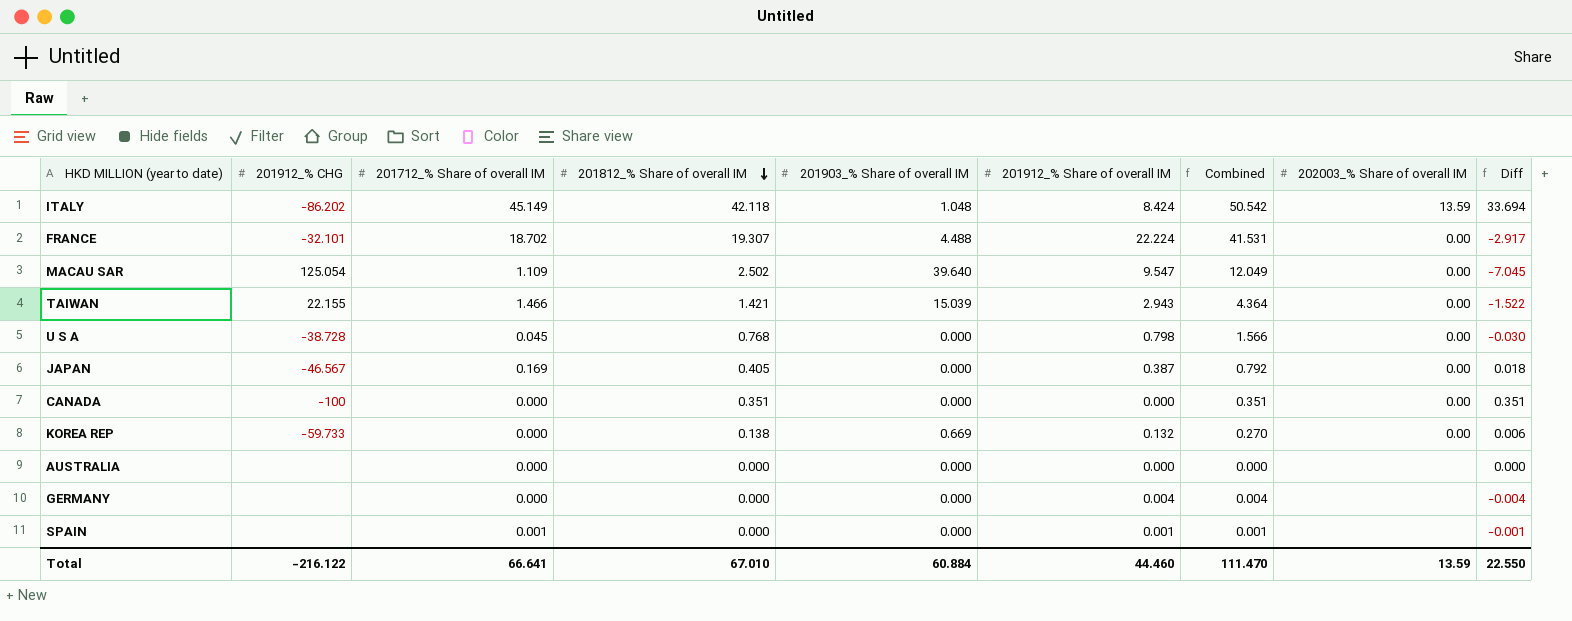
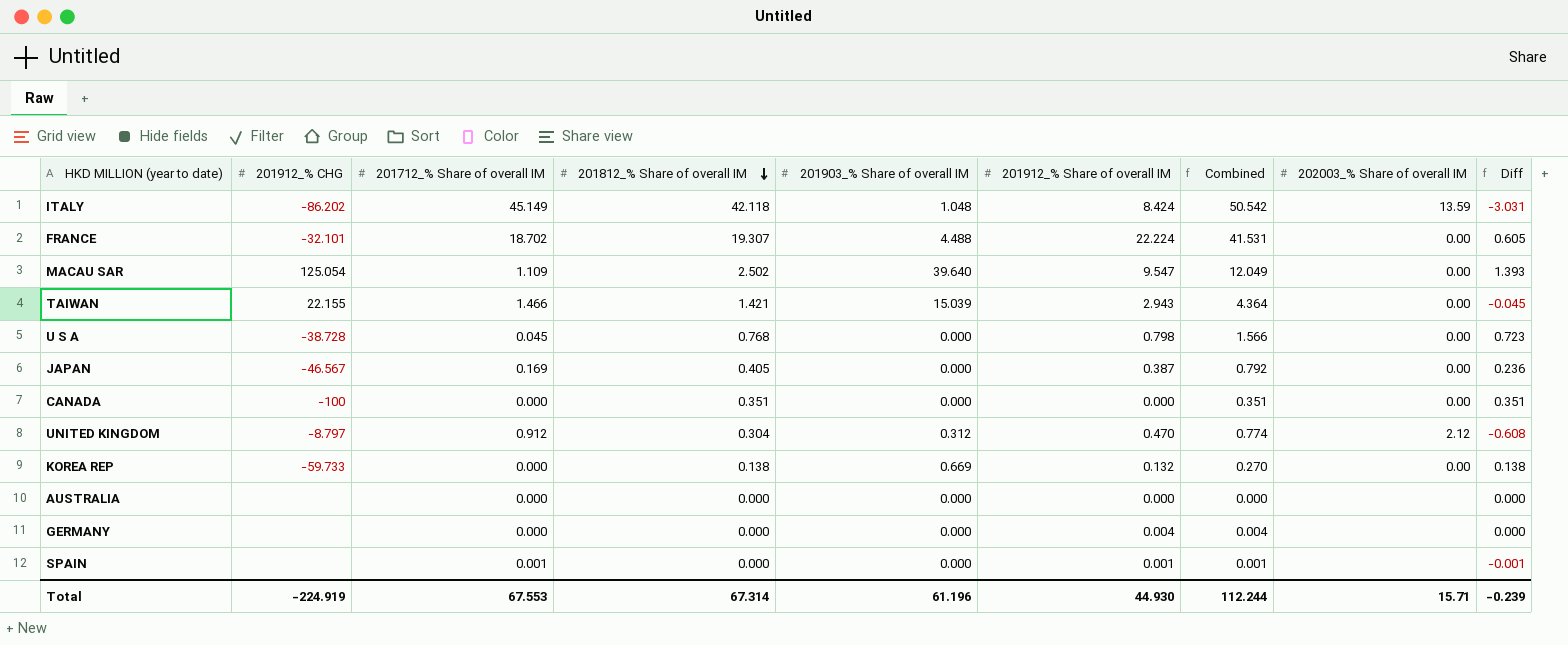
column Diff | formula: [201812_% Share of overall IM] - [201912_% Share of overall IM] -> [201812_% Share of overall IM] - [201712_% Share of overall IM]
row UNITED KINGDOM: none -> -8.797 | 0.912 | 0.304 | 0.312 | 0.470 | 0.774 | 2.12 | -0.608
Total | 201912_% CHG: -216.122 -> -224.919
Total | 201712_% Share of overall IM: 66.641 -> 67.553
Total | 201812_% Share of overall IM: 67.010 -> 67.314
Total | 201903_% Share of overall IM: 60.884 -> 61.196
Total | 201912_% Share of overall IM: 44.460 -> 44.930
Total | Combined: 111.470 -> 112.244
Total | 202003_% Share of overall IM: 13.59 -> 15.71
Total | Diff: 22.550 -> -0.239

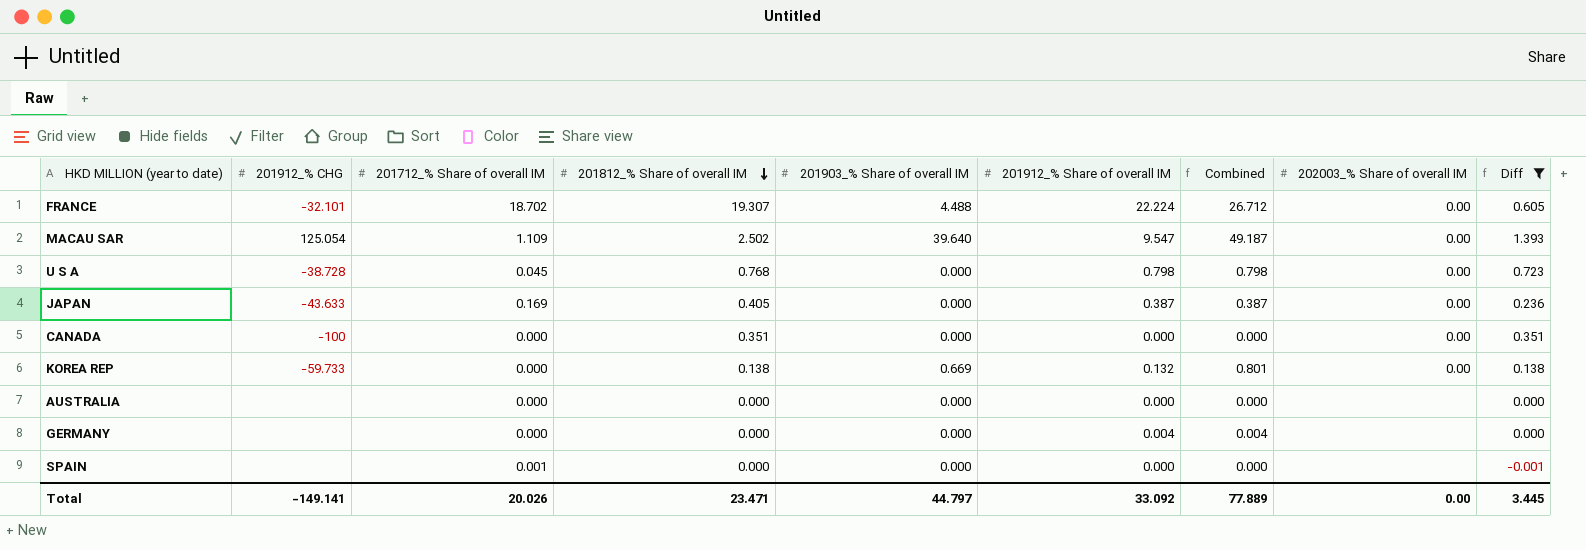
filter: none -> Diff >= -0.001
column Combined | formula: [201812_% Share of overall IM] + [201912_% Share of overall IM] -> [201903_% Share of overall IM] + [201912_% Share of overall IM]
JAPAN | 201912_% CHG: -46.567 -> -43.633
SPAIN | 201912_% Share of overall IM: 0.001 -> 0.000
Total | 201912_% CHG: -224.919 -> -149.141
Total | 201712_% Share of overall IM: 67.553 -> 20.026
Total | 201812_% Share of overall IM: 67.314 -> 23.471
Total | 201903_% Share of overall IM: 61.196 -> 44.797
Total | 201912_% Share of overall IM: 44.930 -> 33.092
Total | Combined: 112.244 -> 77.889
Total | 202003_% Share of overall IM: 15.71 -> 0.00
Total | Diff: -0.239 -> 3.445

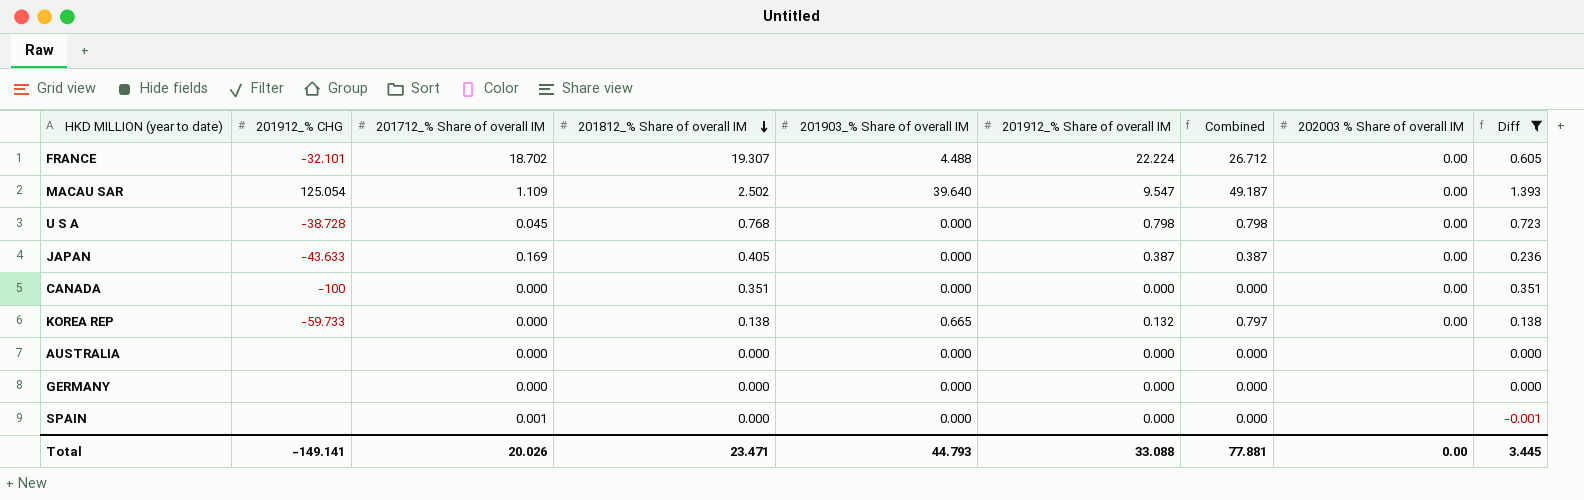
column name: 202003_% Share of overall IM -> 202003 % Share of overall IM
KOREA REP | 201903_% Share of overall IM: 0.669 -> 0.665
KOREA REP | Combined: 0.801 -> 0.797
GERMANY | 201912_% Share of overall IM: 0.004 -> 0.000
GERMANY | Combined: 0.004 -> 0.000
Total | 201903_% Share of overall IM: 44.797 -> 44.793
Total | 201912_% Share of overall IM: 33.092 -> 33.088
Total | Combined: 77.889 -> 77.881

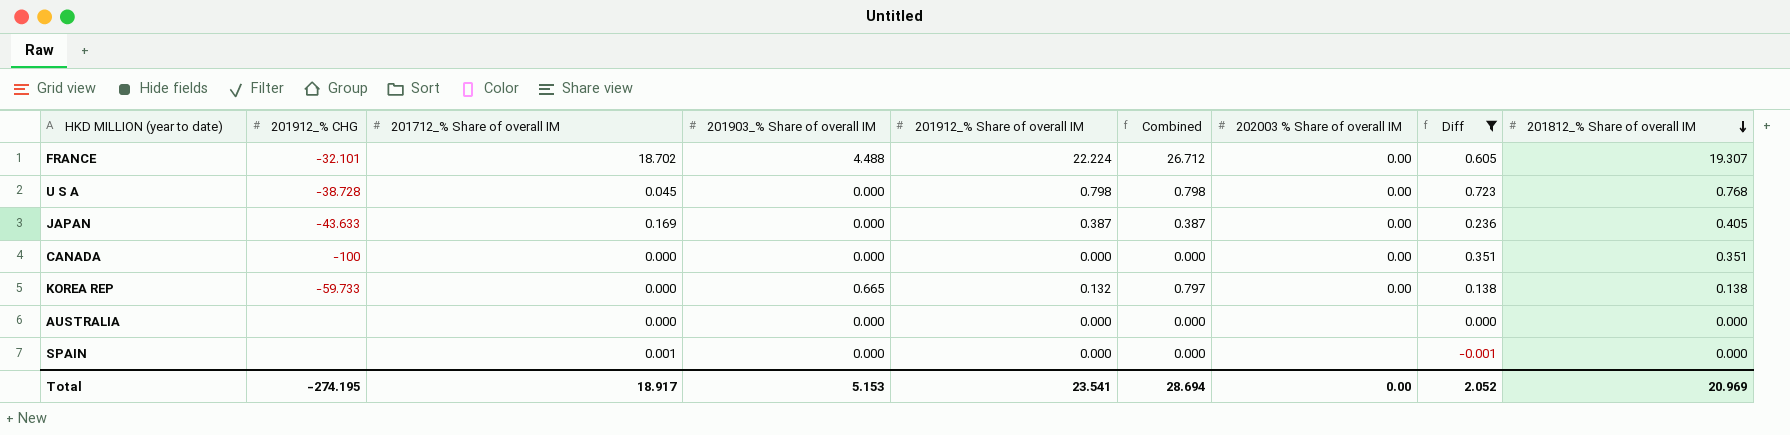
column 201812_% Share of overall IM | position: 4 -> 9
row MACAU SAR: 125.054 | 1.109 | 2.502 | 39.640 | 9.547 | 49.187 | 0.00 | 1.393 -> none
row GERMANY: none | 0.000 | 0.000 | 0.000 | 0.000 | 0.000 | none | 0.000 -> none
Total | 201912_% CHG: -149.141 -> -274.195
Total | 201712_% Share of overall IM: 20.026 -> 18.917
Total | 201903_% Share of overall IM: 44.793 -> 5.153
Total | 201912_% Share of overall IM: 33.088 -> 23.541
Total | Combined: 77.881 -> 28.694
Total | Diff: 3.445 -> 2.052
Total | 201812_% Share of overall IM: 23.471 -> 20.969

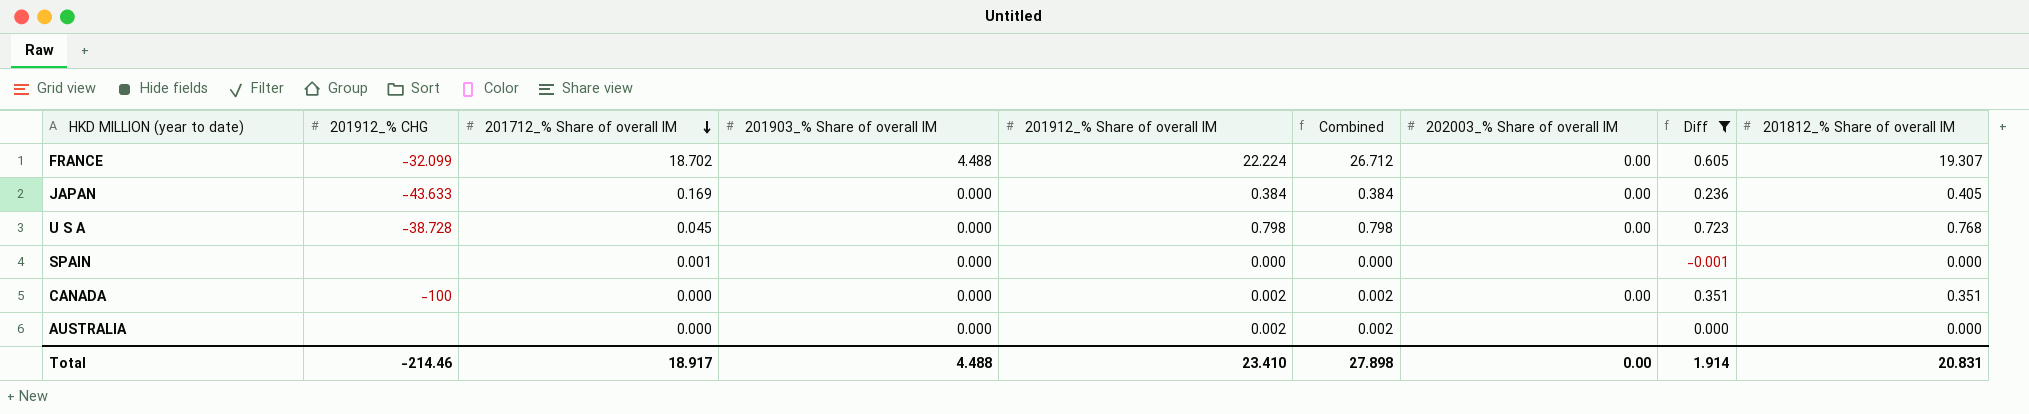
row order: 201812_% Share of overall IM descending -> 201712_% Share of overall IM descending
column name: 202003 % Share of overall IM -> 202003_% Share of overall IM
row KOREA REP: -59.733 | 0.000 | 0.665 | 0.132 | 0.797 | 0.00 | 0.138 | 0.138 -> none
FRANCE | 201912_% CHG: -32.101 -> -32.099
JAPAN | 201912_% Share of overall IM: 0.387 -> 0.384
JAPAN | Combined: 0.387 -> 0.384
CANADA | 201912_% Share of overall IM: 0.000 -> 0.002
CANADA | Combined: 0.000 -> 0.002
AUSTRALIA | 201912_% Share of overall IM: 0.000 -> 0.002
AUSTRALIA | Combined: 0.000 -> 0.002
Total | 201912_% CHG: -274.195 -> -214.46
Total | 201903_% Share of overall IM: 5.153 -> 4.488
Total | 201912_% Share of overall IM: 23.541 -> 23.410
Total | Combined: 28.694 -> 27.898
Total | Diff: 2.052 -> 1.914
Total | 201812_% Share of overall IM: 20.969 -> 20.831

